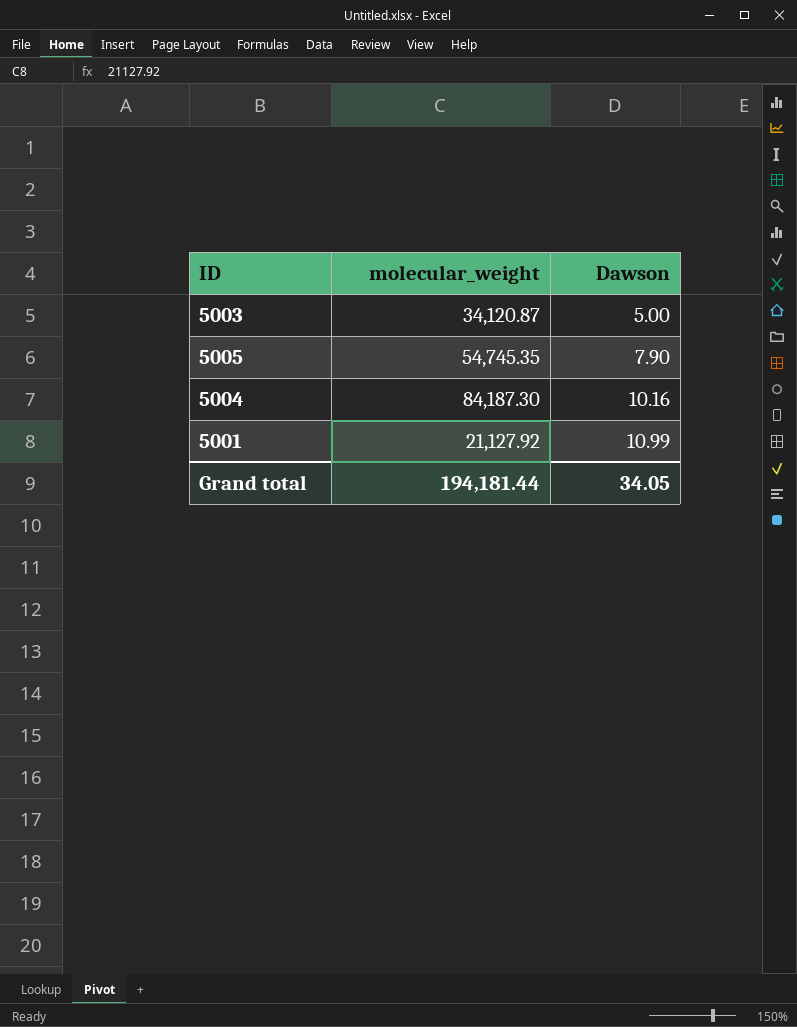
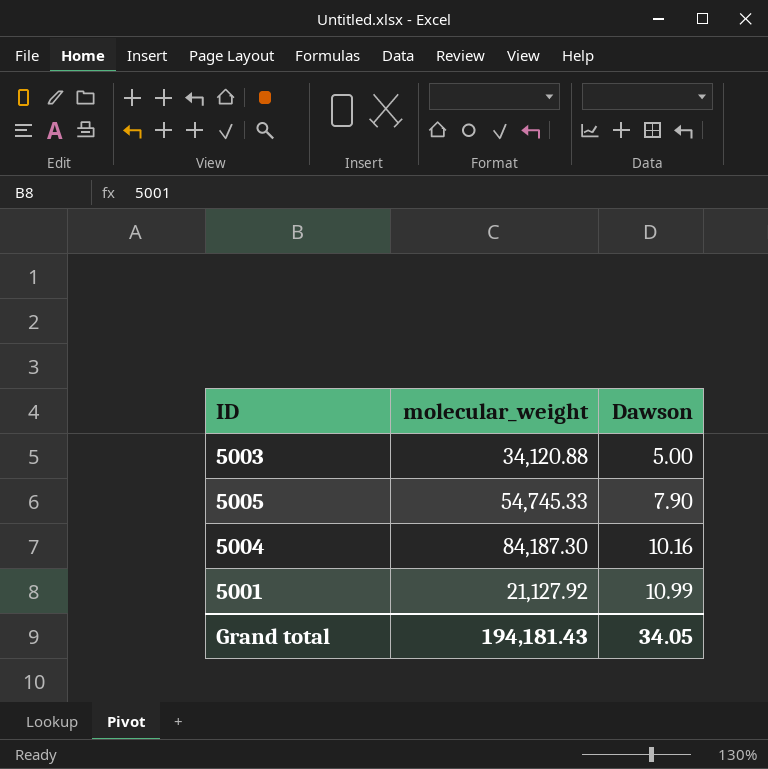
5003 | molecular_weight: 34,120.87 -> 34,120.88
5005 | molecular_weight: 54,745.35 -> 54,745.33
Grand total | molecular_weight: 194,181.44 -> 194,181.43

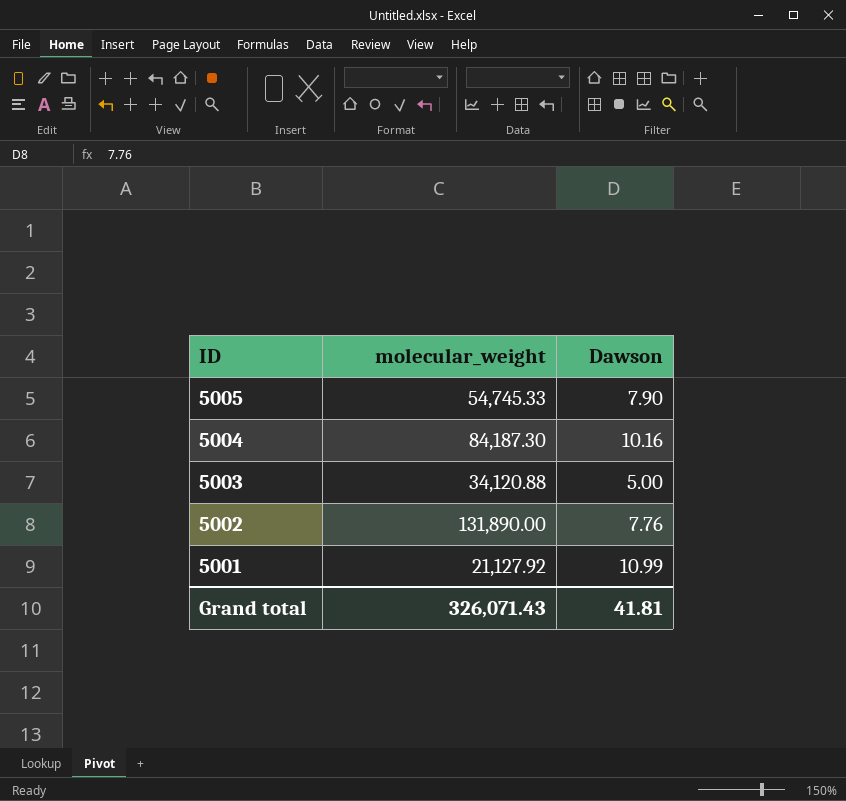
row order: Dawson ascending -> ID descending
row 5002: none -> 131,890.00 | 7.76
Grand total | molecular_weight: 194,181.43 -> 326,071.43
Grand total | Dawson: 34.05 -> 41.81

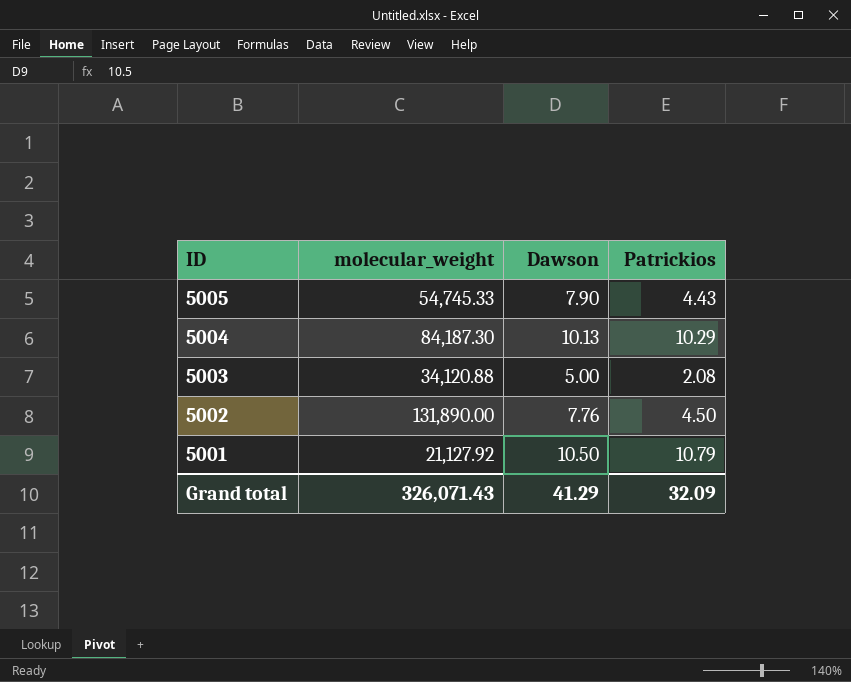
column Patrickios | position: none -> 4
5004 | Dawson: 10.16 -> 10.13
5001 | Dawson: 10.99 -> 10.50
Grand total | Dawson: 41.81 -> 41.29

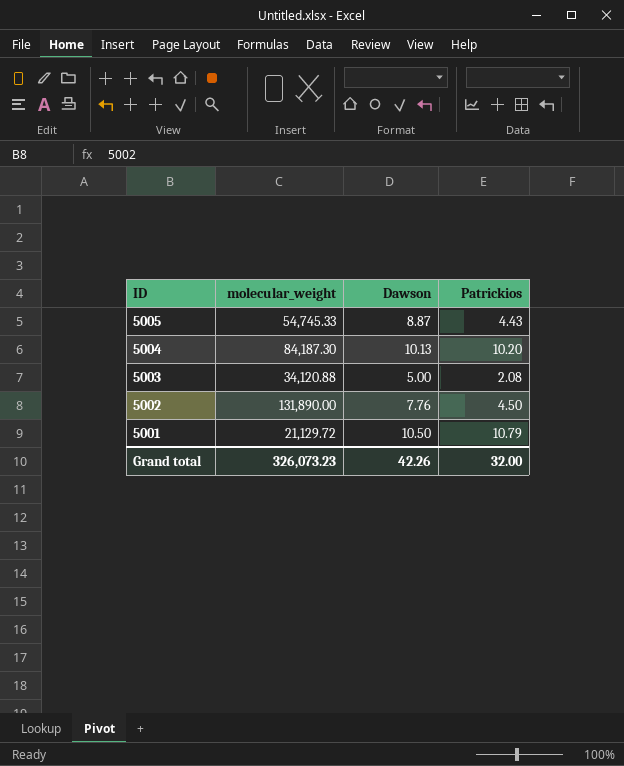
5005 | Dawson: 7.90 -> 8.87
5004 | Patrickios: 10.29 -> 10.20
5001 | molecular_weight: 21,127.92 -> 21,129.72
Grand total | molecular_weight: 326,071.43 -> 326,073.23
Grand total | Dawson: 41.29 -> 42.26
Grand total | Patrickios: 32.09 -> 32.00

